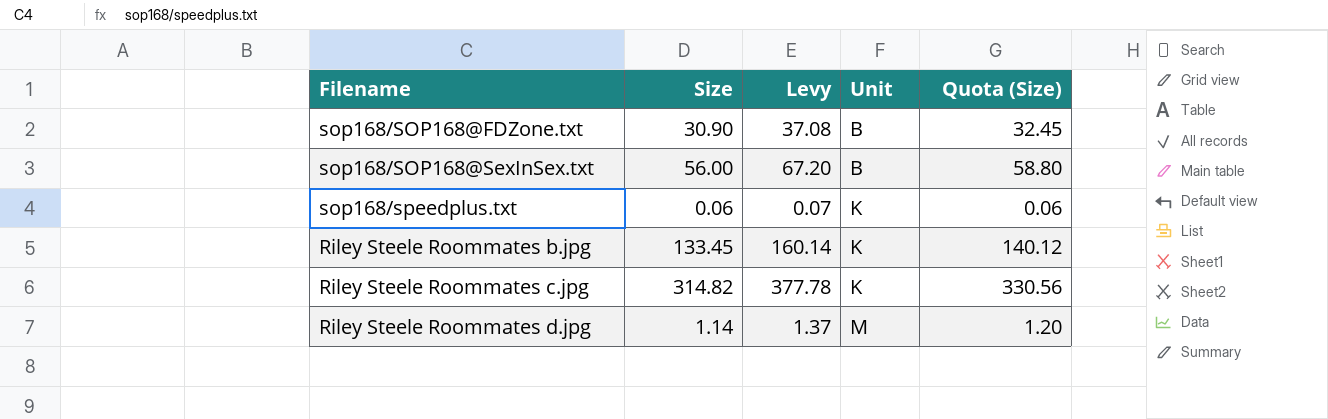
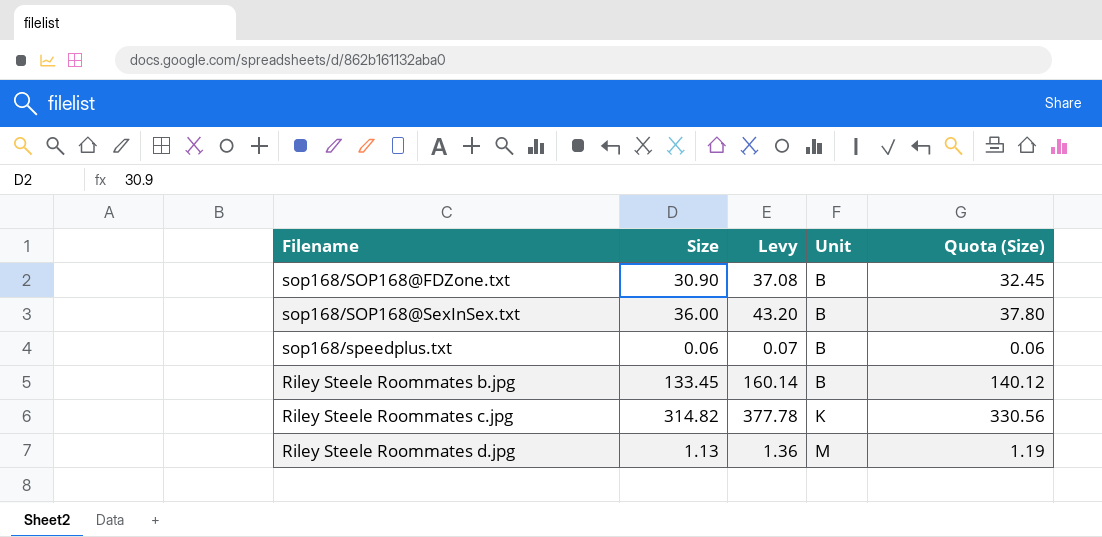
sop168/SOP168@SexInSex.txt | Size: 56.00 -> 36.00
sop168/SOP168@SexInSex.txt | Levy: 67.20 -> 43.20
sop168/SOP168@SexInSex.txt | Quota (Size): 58.80 -> 37.80
sop168/speedplus.txt | Unit: K -> B
Riley Steele Roommates b.jpg | Unit: K -> B
Riley Steele Roommates d.jpg | Size: 1.14 -> 1.13
Riley Steele Roommates d.jpg | Levy: 1.37 -> 1.36
Riley Steele Roommates d.jpg | Quota (Size): 1.20 -> 1.19

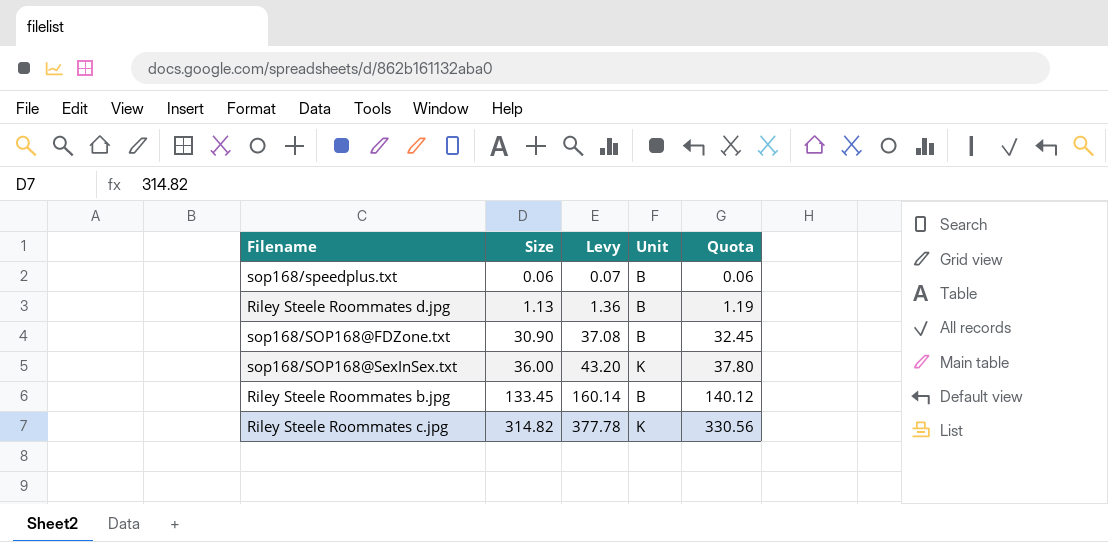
row order: Unit ascending -> Size ascending
column name: Quota (Size) -> Quota
Riley Steele Roommates d.jpg | Unit: M -> B
sop168/SOP168@SexInSex.txt | Unit: B -> K

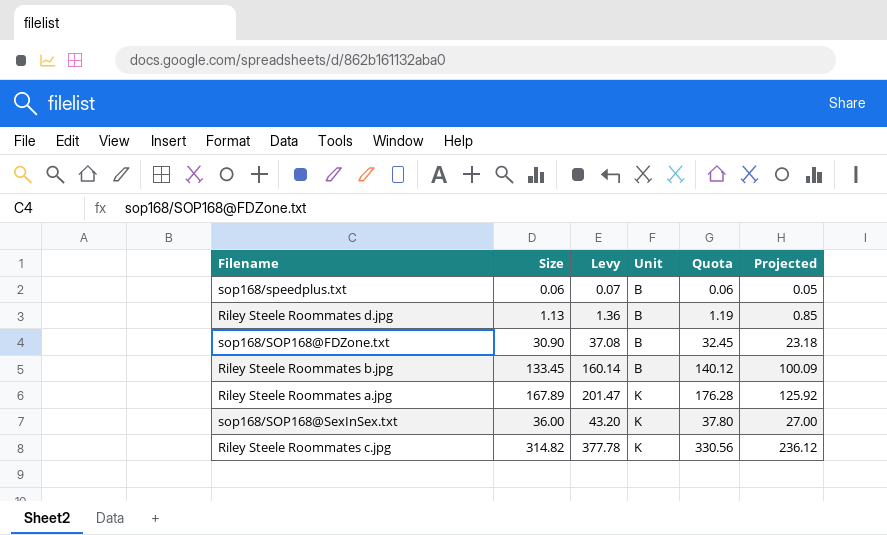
row order: Size ascending -> Unit ascending
column Projected | formula: none -> [Size] * 0.75
row Riley Steele Roommates a.jpg: none -> 167.89 | 201.47 | K | 176.28 | 125.92

